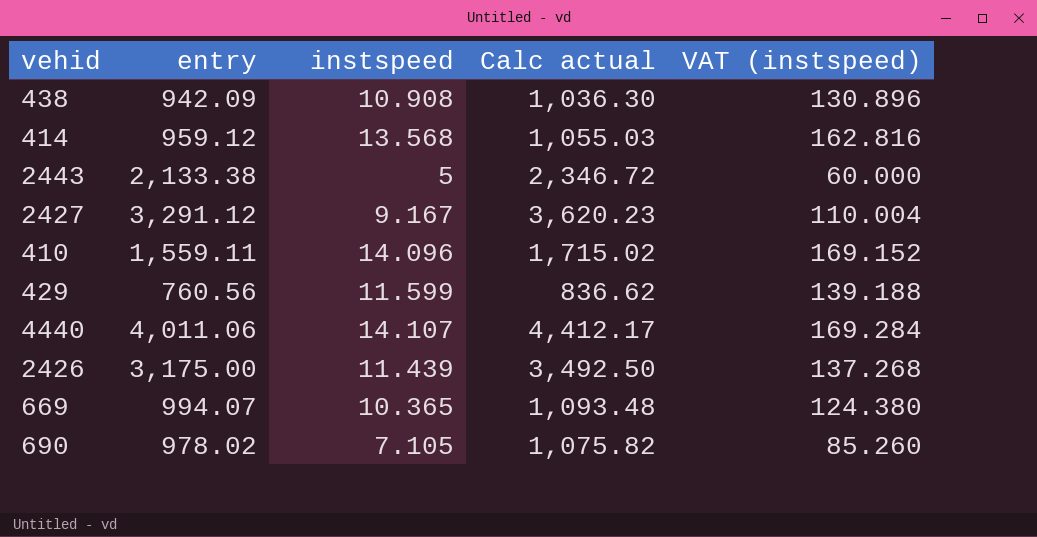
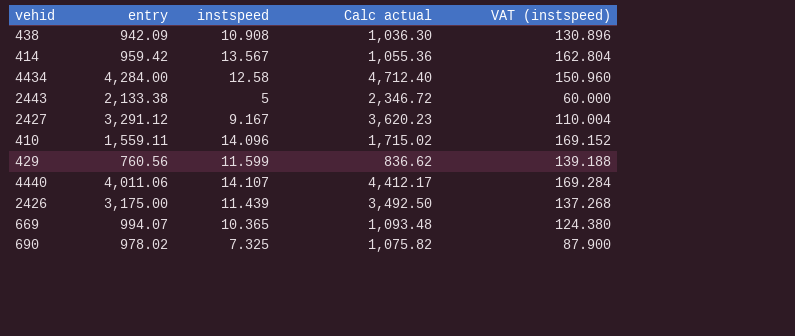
414 | entry: 959.12 -> 959.42
414 | instspeed: 13.568 -> 13.567
414 | Calc actual: 1,055.03 -> 1,055.36
414 | VAT (instspeed): 162.816 -> 162.804
row 4434: none -> 4,284.00 | 12.58 | 4,712.40 | 150.960
690 | instspeed: 7.105 -> 7.325
690 | VAT (instspeed): 85.260 -> 87.900

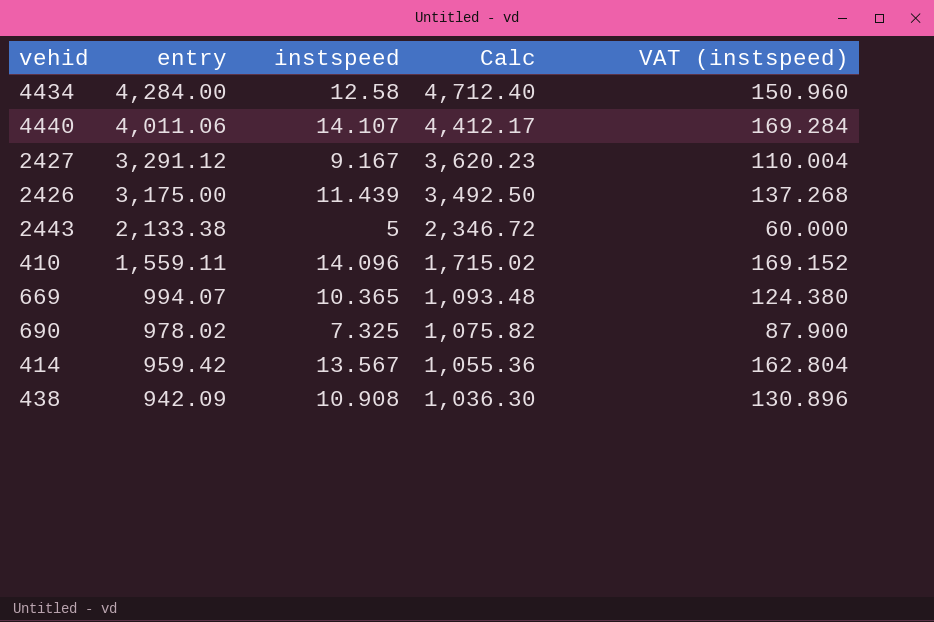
row order: none -> entry descending
column name: Calc actual -> Calc
row 429: 760.56 | 11.599 | 836.62 | 139.188 -> none

